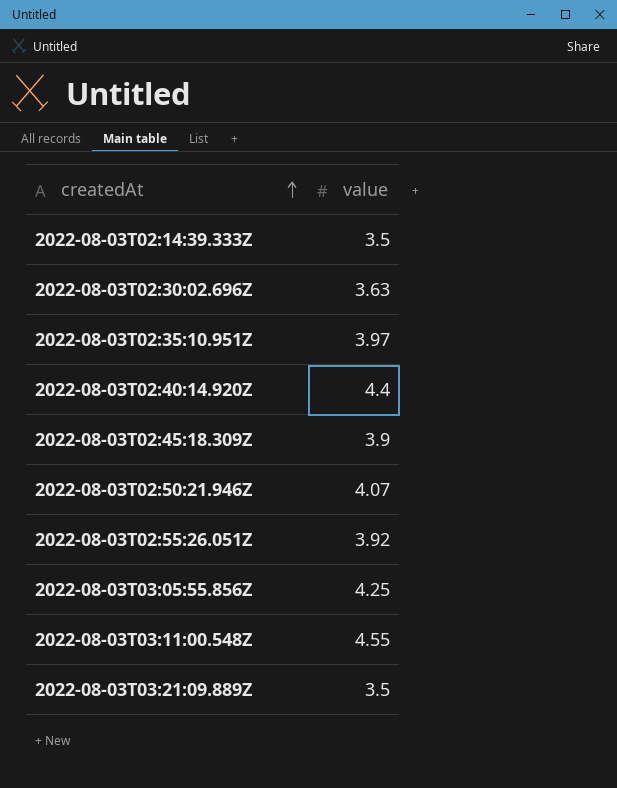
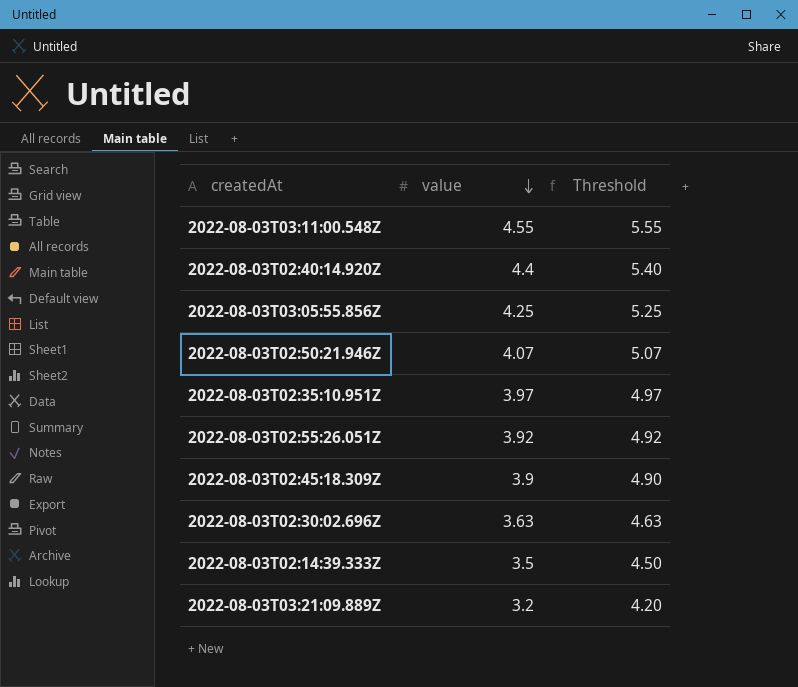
row order: createdAt ascending -> value descending
column Threshold | formula: none -> [value] + 1
2022-08-03T03:21:09.889Z | value: 3.5 -> 3.2

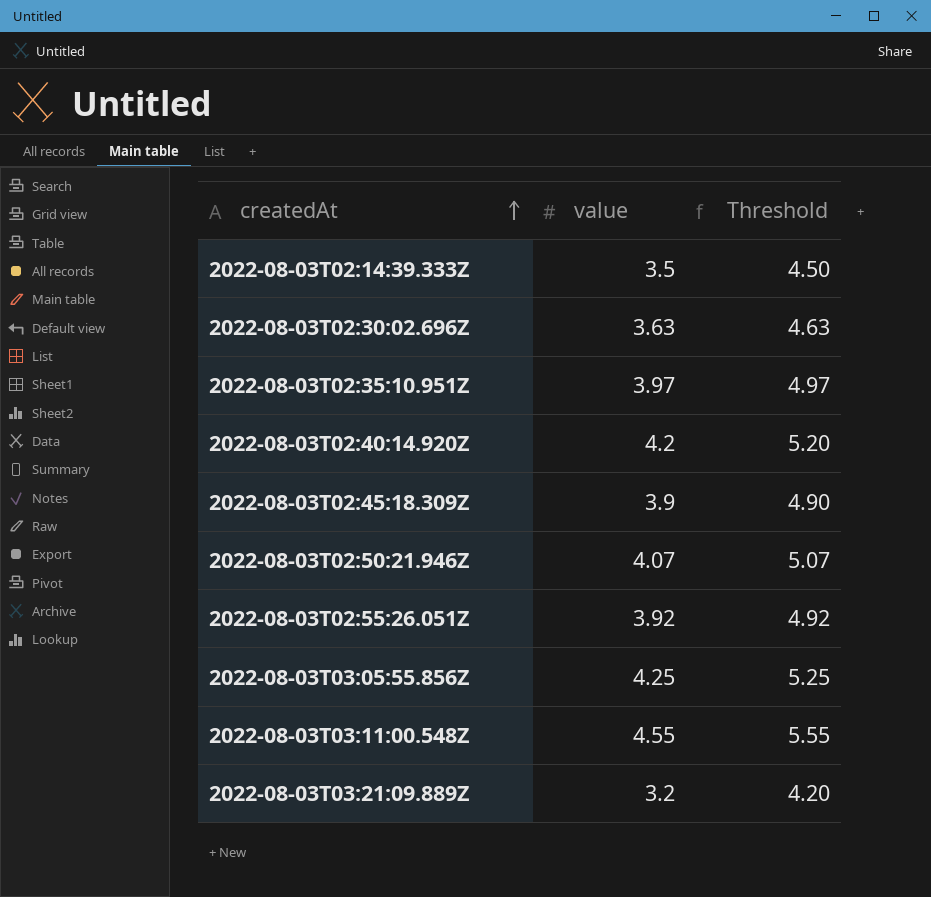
row order: value descending -> createdAt ascending
2022-08-03T02:40:14.920Z | value: 4.4 -> 4.2
2022-08-03T02:40:14.920Z | Threshold: 5.40 -> 5.20

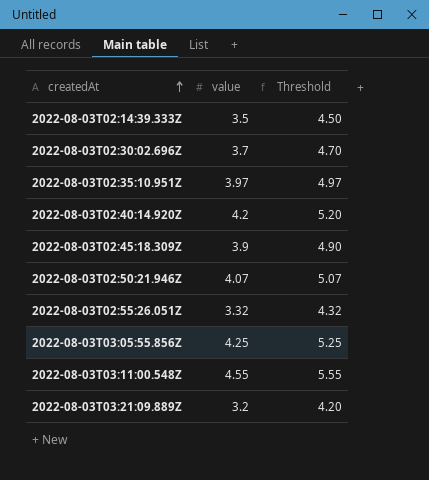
2022-08-03T02:30:02.696Z | value: 3.63 -> 3.7
2022-08-03T02:30:02.696Z | Threshold: 4.63 -> 4.70
2022-08-03T02:55:26.051Z | value: 3.92 -> 3.32
2022-08-03T02:55:26.051Z | Threshold: 4.92 -> 4.32

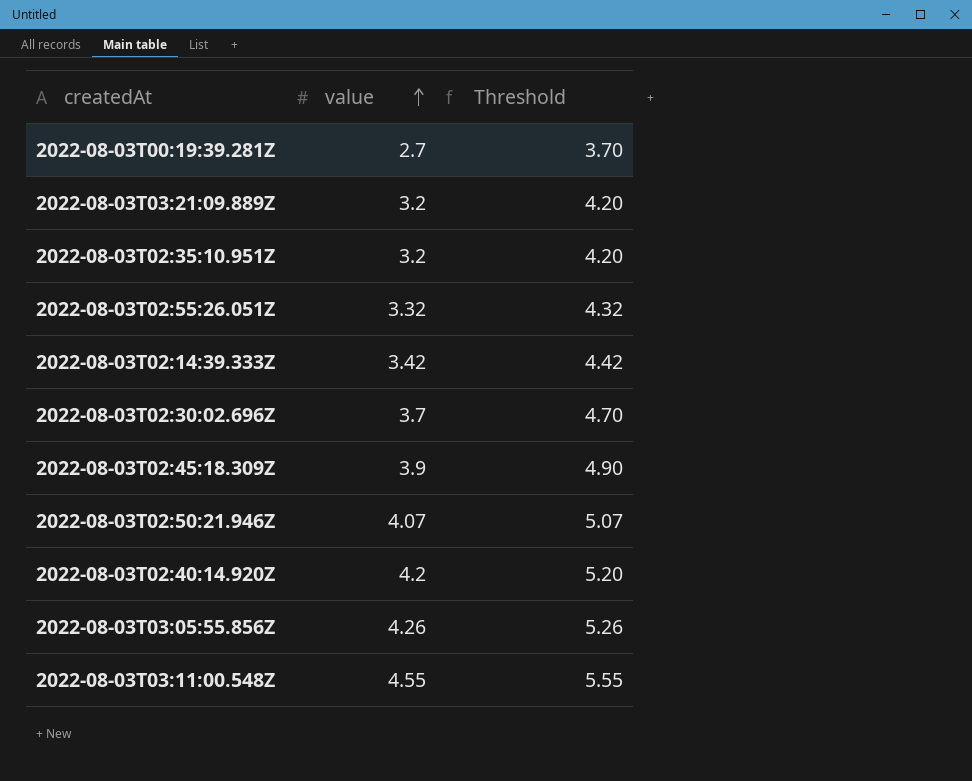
row order: createdAt ascending -> value ascending
row 2022-08-03T00:19:39.281Z: none -> 2.7 | 3.70
2022-08-03T02:35:10.951Z | value: 3.97 -> 3.2
2022-08-03T02:35:10.951Z | Threshold: 4.97 -> 4.20
2022-08-03T02:14:39.333Z | value: 3.5 -> 3.42
2022-08-03T02:14:39.333Z | Threshold: 4.50 -> 4.42
2022-08-03T03:05:55.856Z | value: 4.25 -> 4.26
2022-08-03T03:05:55.856Z | Threshold: 5.25 -> 5.26

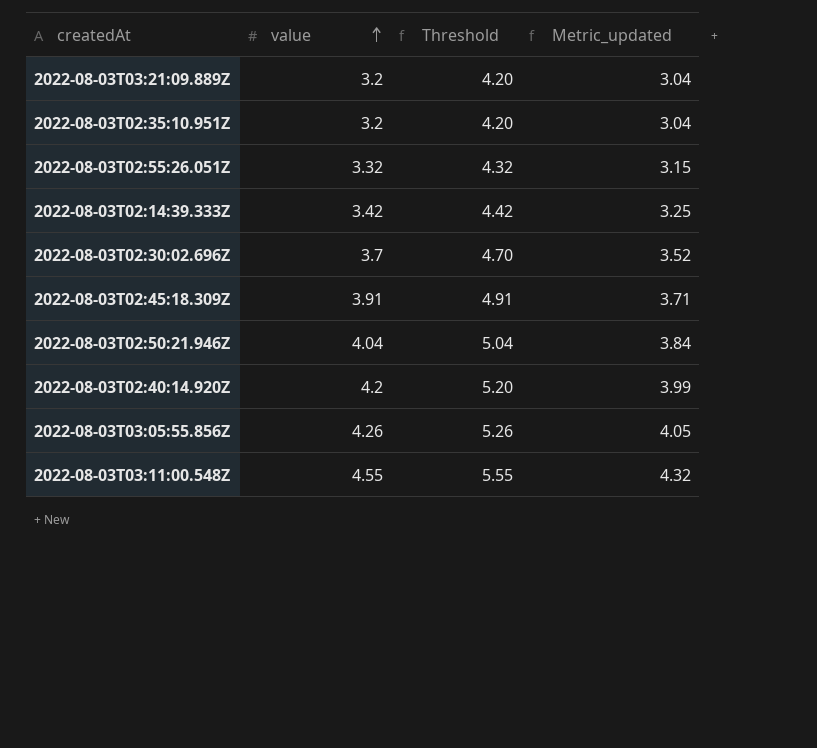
column Metric_updated | formula: none -> [value] * 0.95
row 2022-08-03T00:19:39.281Z: 2.7 | 3.70 -> none
2022-08-03T02:45:18.309Z | value: 3.9 -> 3.91
2022-08-03T02:45:18.309Z | Threshold: 4.90 -> 4.91
2022-08-03T02:50:21.946Z | value: 4.07 -> 4.04
2022-08-03T02:50:21.946Z | Threshold: 5.07 -> 5.04

